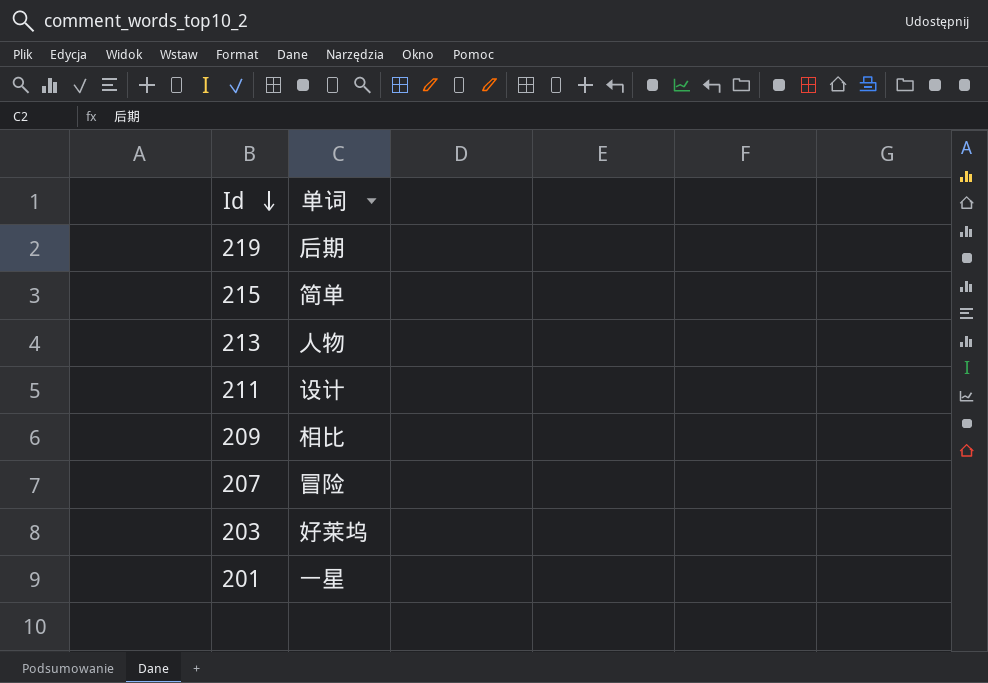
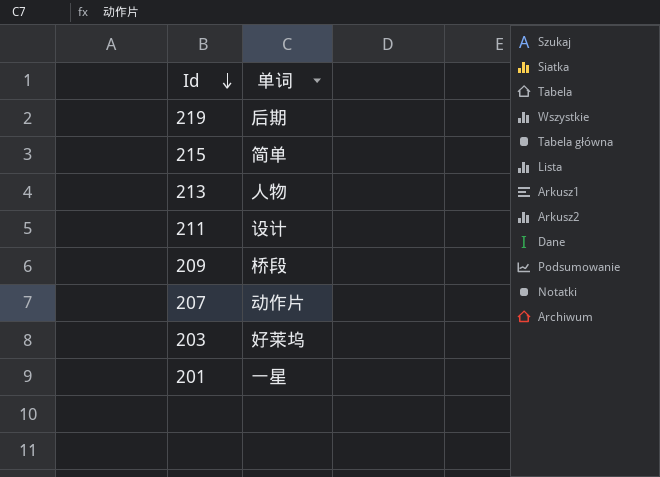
209 | 单词: 相比 -> 桥段
207 | 单词: 冒险 -> 动作片

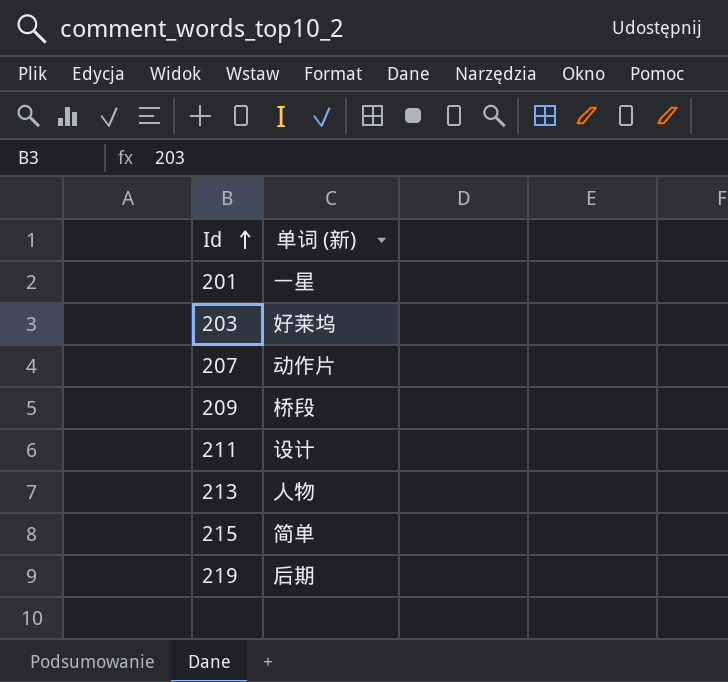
row order: Id descending -> Id ascending
column name: 单词 -> 单词 (新)

